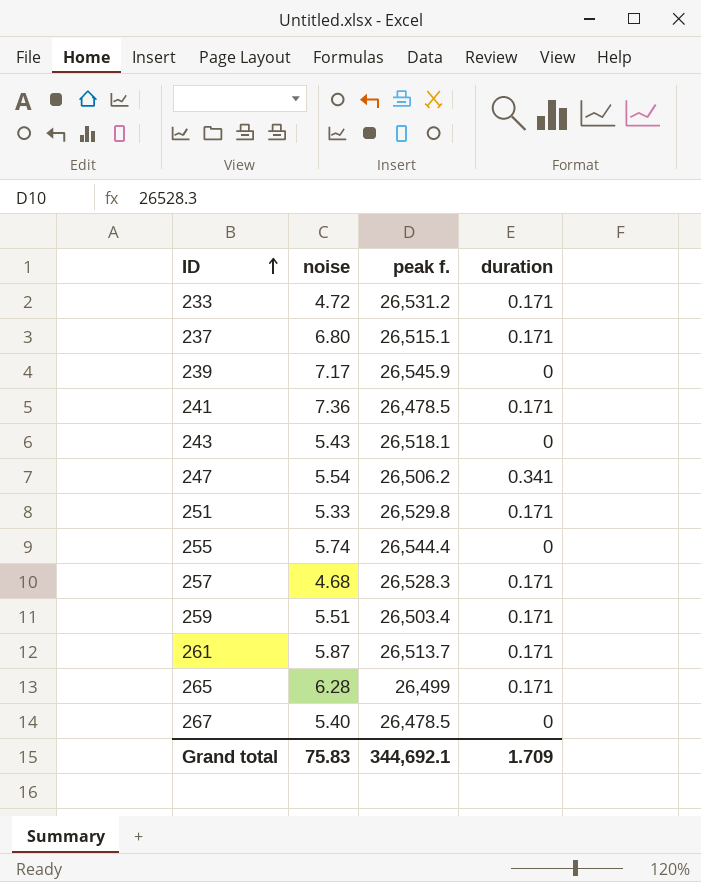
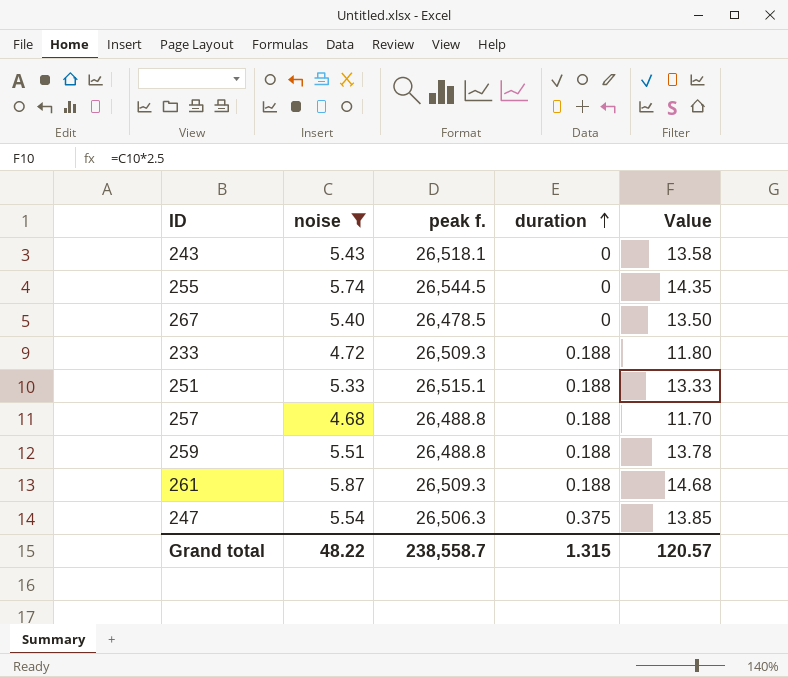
filter: none -> noise <= 5.87
row order: ID ascending -> duration ascending
column Value | formula: none -> [noise] * 2.5
255 | peak f.: 26,544.4 -> 26,544.5
233 | peak f.: 26,531.2 -> 26,509.3
233 | duration: 0.171 -> 0.188
251 | peak f.: 26,529.8 -> 26,515.1
251 | duration: 0.171 -> 0.188
257 | peak f.: 26,528.3 -> 26,488.8
257 | duration: 0.171 -> 0.188
259 | peak f.: 26,503.4 -> 26,488.8
259 | duration: 0.171 -> 0.188
261 | peak f.: 26,513.7 -> 26,509.3
261 | duration: 0.171 -> 0.188
247 | peak f.: 26,506.2 -> 26,506.3
247 | duration: 0.341 -> 0.375
Grand total | noise: 75.83 -> 48.22
Grand total | peak f.: 344,692.1 -> 238,558.7
Grand total | duration: 1.709 -> 1.315

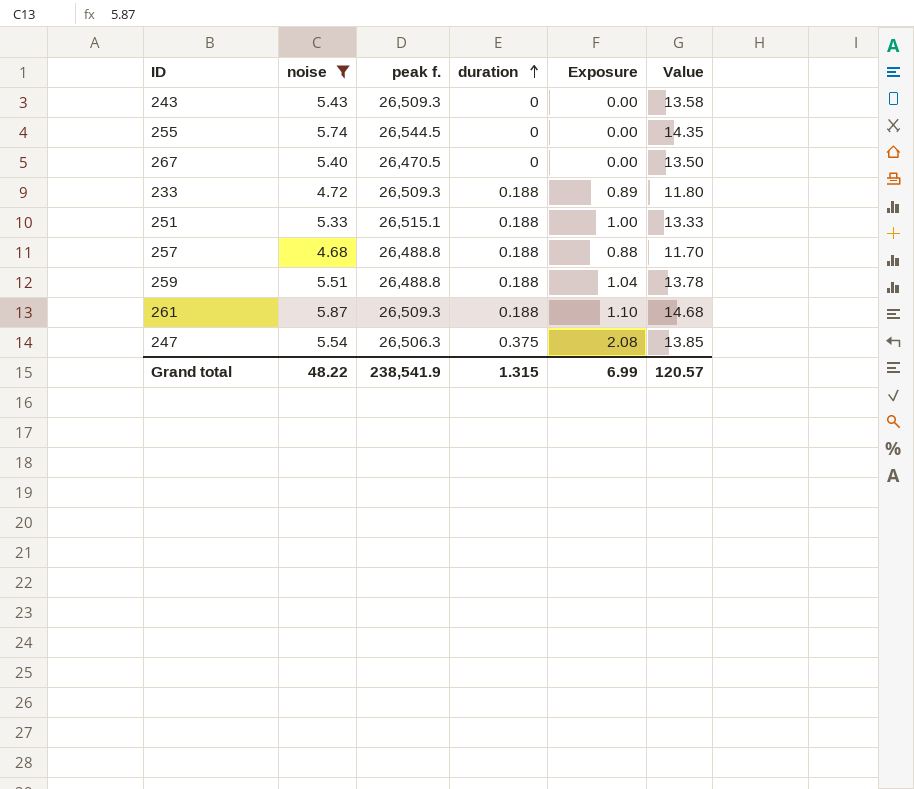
column Exposure | formula: none -> [noise] * [duration]
243 | peak f.: 26,518.1 -> 26,509.3
267 | peak f.: 26,478.5 -> 26,470.5
Grand total | peak f.: 238,558.7 -> 238,541.9

